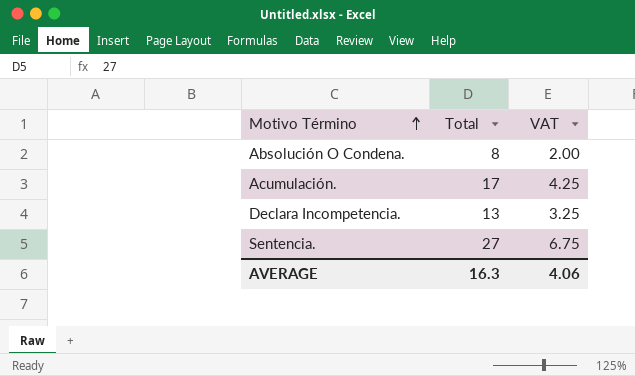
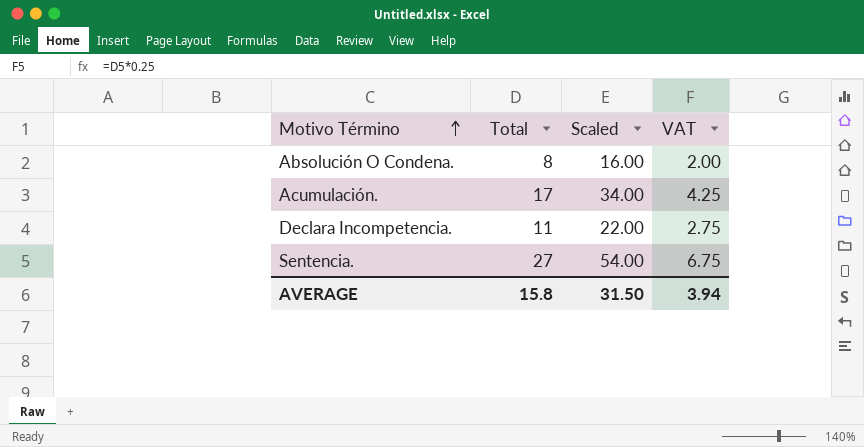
column Scaled | formula: none -> [Total] * 2
Declara Incompetencia. | Total: 13 -> 11
Declara Incompetencia. | VAT: 3.25 -> 2.75
AVERAGE | Total: 16.3 -> 15.8
AVERAGE | VAT: 4.06 -> 3.94

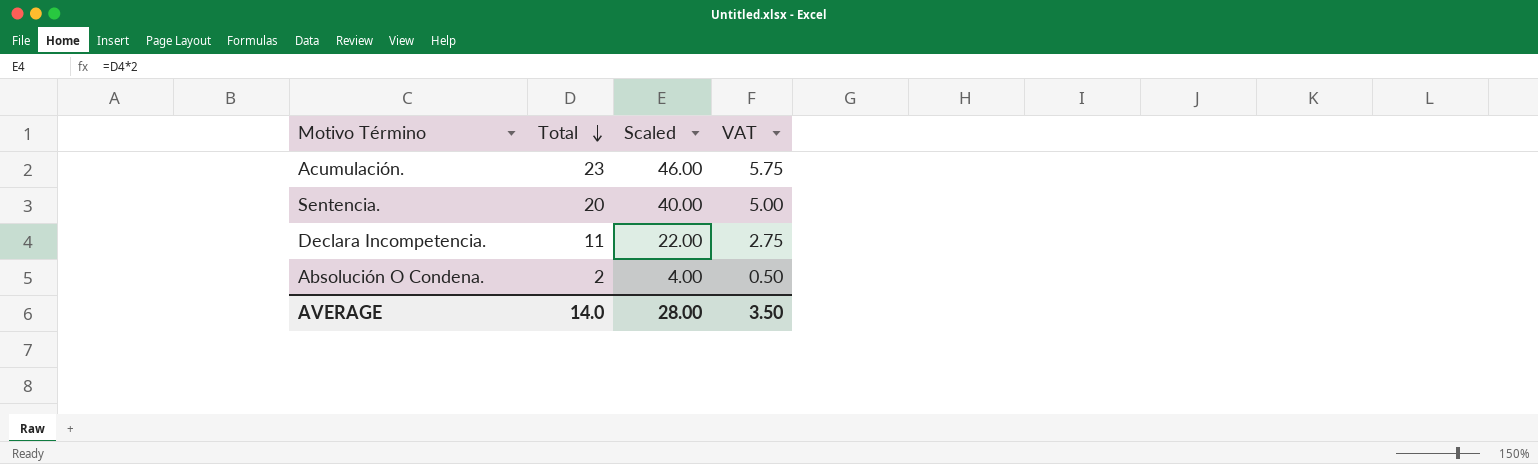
row order: Motivo Término ascending -> Total descending
Acumulación. | Total: 17 -> 23
Acumulación. | Scaled: 34.00 -> 46.00
Acumulación. | VAT: 4.25 -> 5.75
Sentencia. | Total: 27 -> 20
Sentencia. | Scaled: 54.00 -> 40.00
Sentencia. | VAT: 6.75 -> 5.00
Absolución O Condena. | Total: 8 -> 2
Absolución O Condena. | Scaled: 16.00 -> 4.00
Absolución O Condena. | VAT: 2.00 -> 0.50
AVERAGE | Total: 15.8 -> 14.0
AVERAGE | Scaled: 31.50 -> 28.00
AVERAGE | VAT: 3.94 -> 3.50

